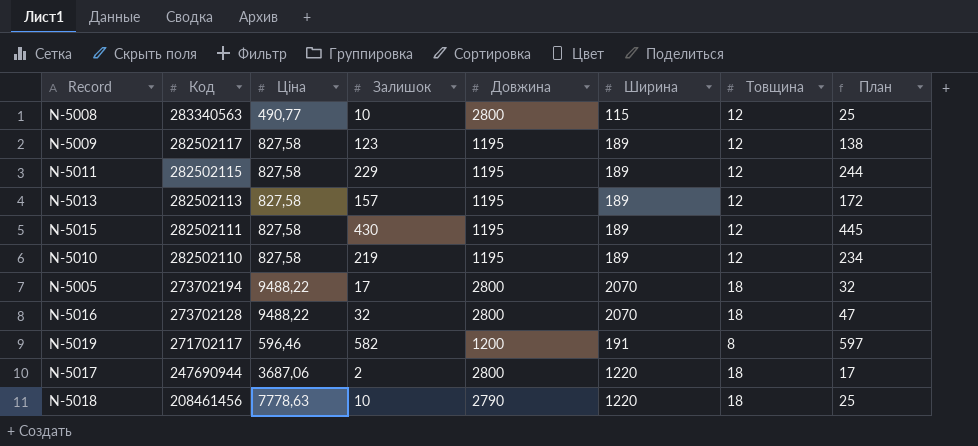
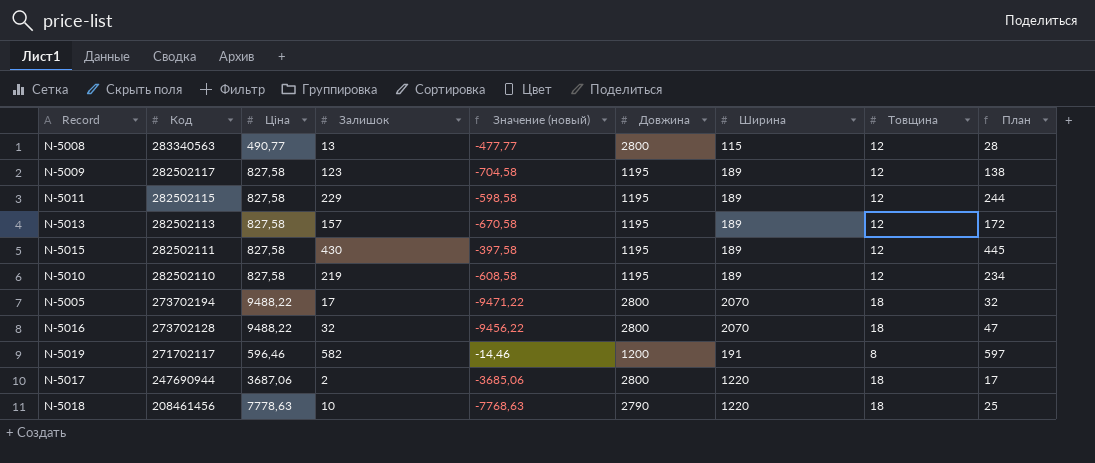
column Значение (новый) | formula: none -> [Залишок] - [Ціна]
N-5008 | Залишок: 10 -> 13
N-5008 | План: 25 -> 28

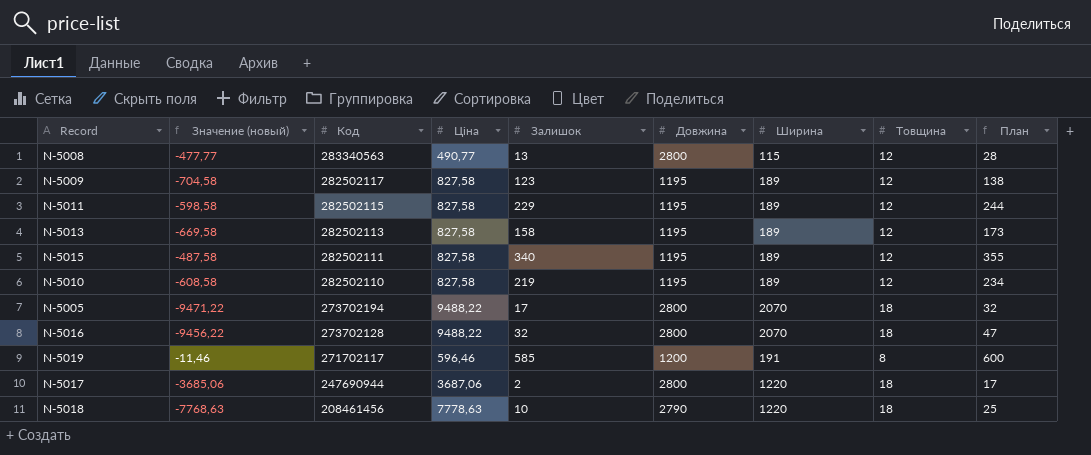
column Значение (новый) | position: 5 -> 2
N-5013 | Значение (новый): -670,58 -> -669,58
N-5013 | Залишок: 157 -> 158
N-5013 | План: 172 -> 173
N-5015 | Значение (новый): -397,58 -> -487,58
N-5015 | Залишок: 430 -> 340
N-5015 | План: 445 -> 355
N-5019 | Значение (новый): -14,46 -> -11,46
N-5019 | Залишок: 582 -> 585
N-5019 | План: 597 -> 600

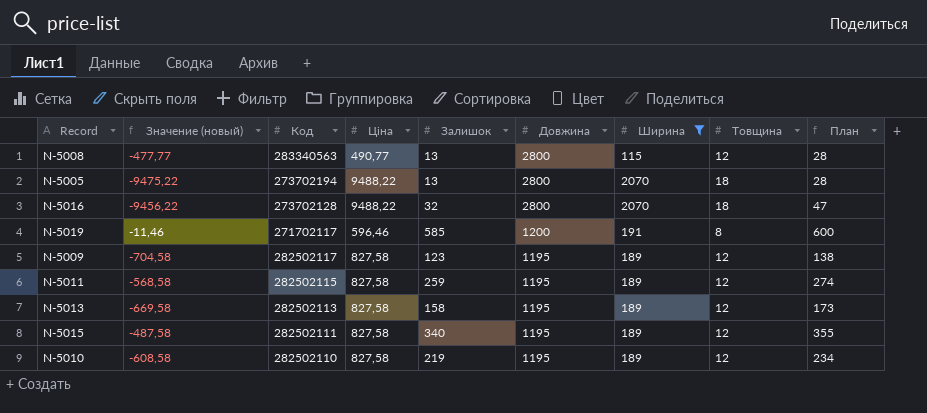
filter: none -> Ширина != 1220
row order: Код descending -> Довжина descending
N-5005 | Значение (новый): -9471,22 -> -9475,22
N-5005 | Залишок: 17 -> 13
N-5005 | План: 32 -> 28
N-5011 | Значение (новый): -598,58 -> -568,58
N-5011 | Залишок: 229 -> 259
N-5011 | План: 244 -> 274

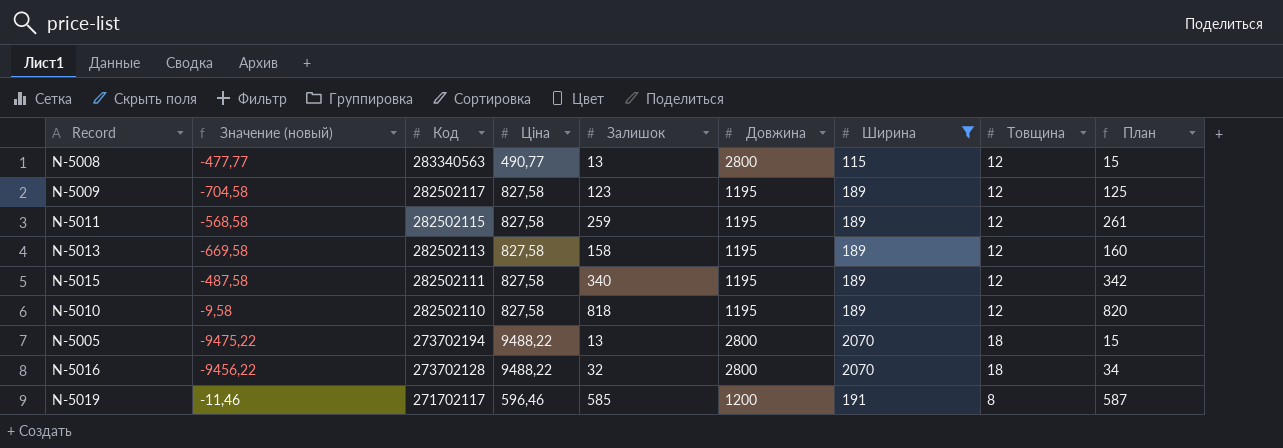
row order: Довжина descending -> Код descending
column План | formula: [Залишок] + 15 -> [Залишок] + 2
N-5010 | Значение (новый): -608,58 -> -9,58
N-5010 | Залишок: 219 -> 818

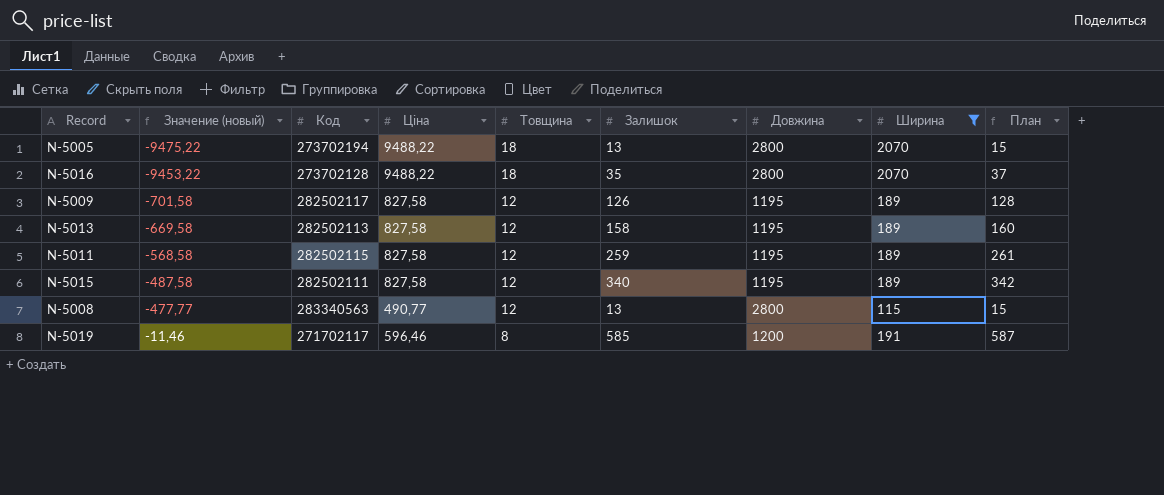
row order: Код descending -> Значение (новый) ascending
column Товщина | position: 8 -> 5
row N-5010: -9,58 | 282502110 | 827,58 | 818 | 1195 | 189 | 12 | 820 -> none
N-5016 | Значение (новый): -9456,22 -> -9453,22
N-5016 | Залишок: 32 -> 35
N-5016 | План: 34 -> 37
N-5009 | Значение (новый): -704,58 -> -701,58
N-5009 | Залишок: 123 -> 126
N-5009 | План: 125 -> 128

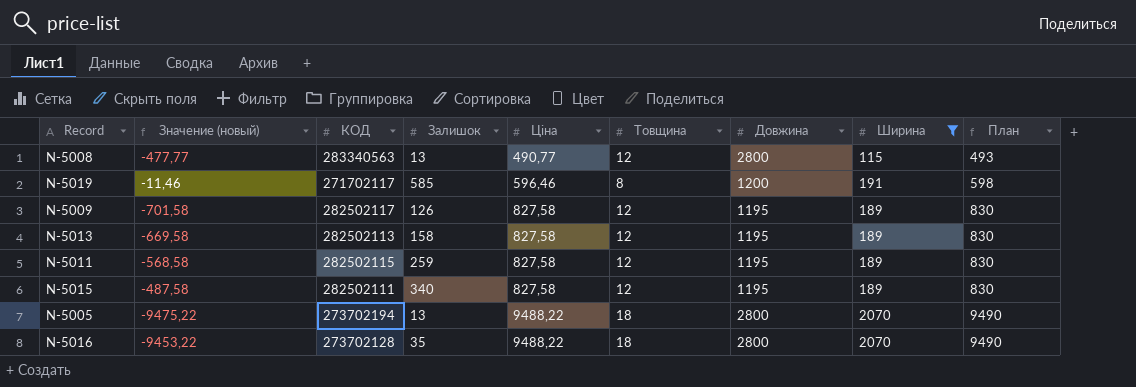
row order: Значение (новый) ascending -> Ціна ascending
column name: Код -> КОД
column Залишок | position: 6 -> 4
column План | formula: [Залишок] + 2 -> [Ціна] + 2

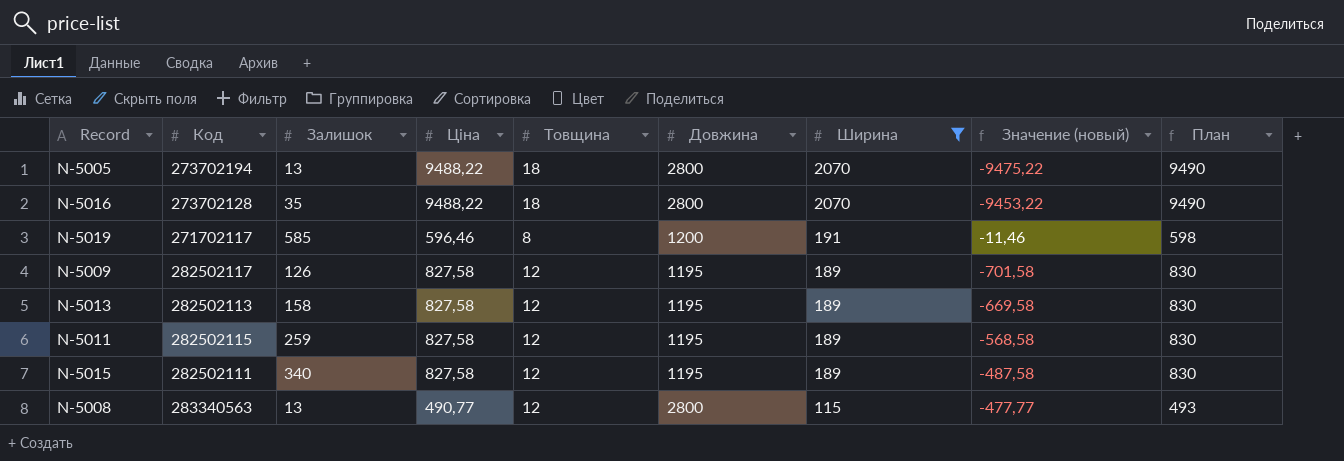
row order: Ціна ascending -> Ширина descending
column name: КОД -> Код
column Значение (новый) | position: 2 -> 8

